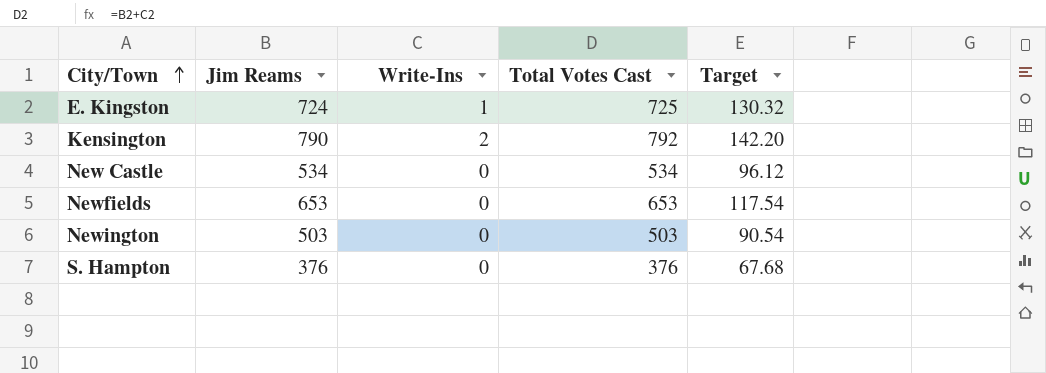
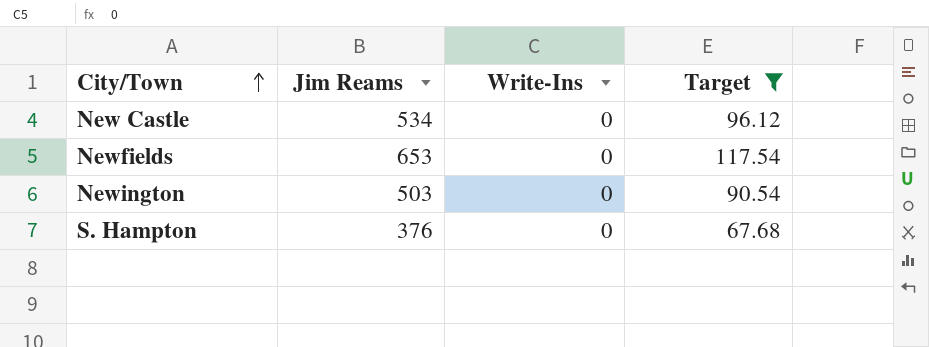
filter: none -> Target <= 117.54
column Total Votes Cast | formula: [Jim Reams] + [Write-Ins] -> none

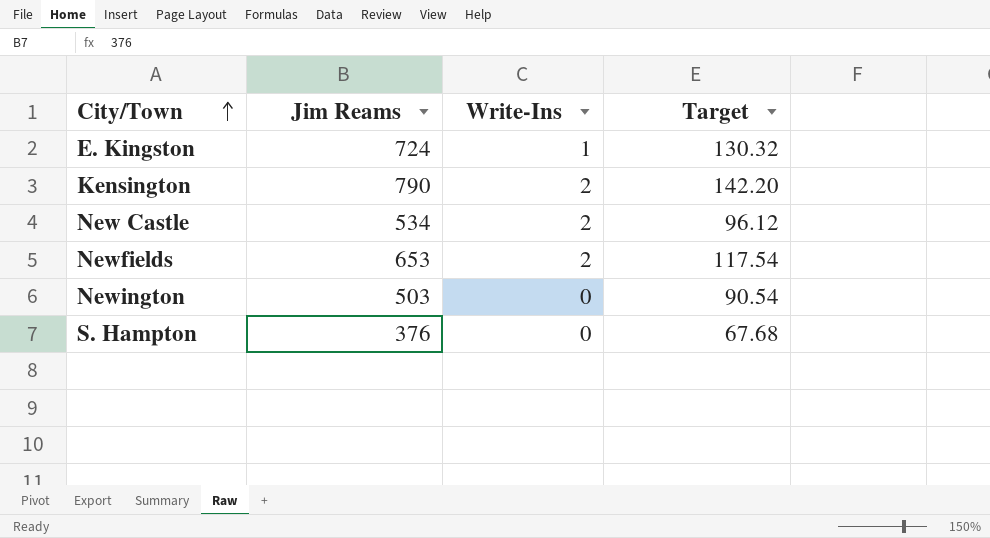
filter: Target <= 117.54 -> none
New Castle | Write-Ins: 0 -> 2
Newfields | Write-Ins: 0 -> 2

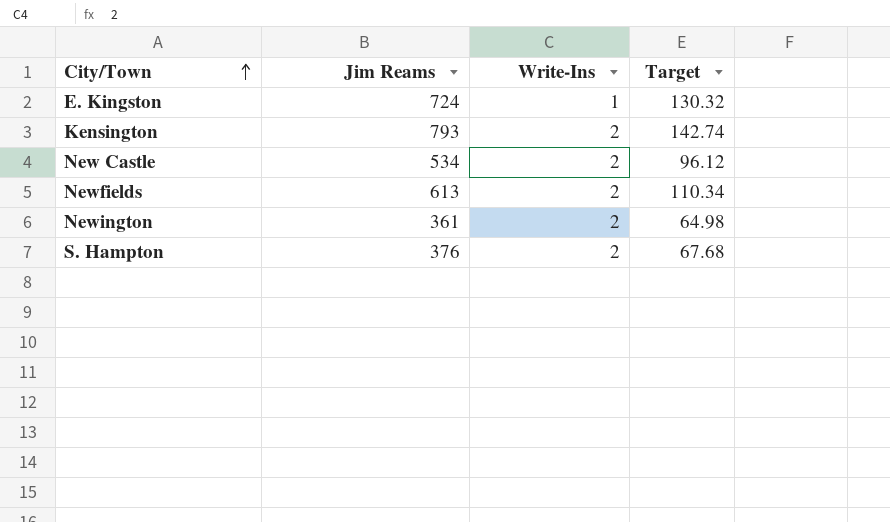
Kensington | Jim Reams: 790 -> 793
Kensington | Target: 142.20 -> 142.74
Newfields | Jim Reams: 653 -> 613
Newfields | Target: 117.54 -> 110.34
Newington | Jim Reams: 503 -> 361
Newington | Write-Ins: 0 -> 2
Newington | Target: 90.54 -> 64.98
S. Hampton | Write-Ins: 0 -> 2

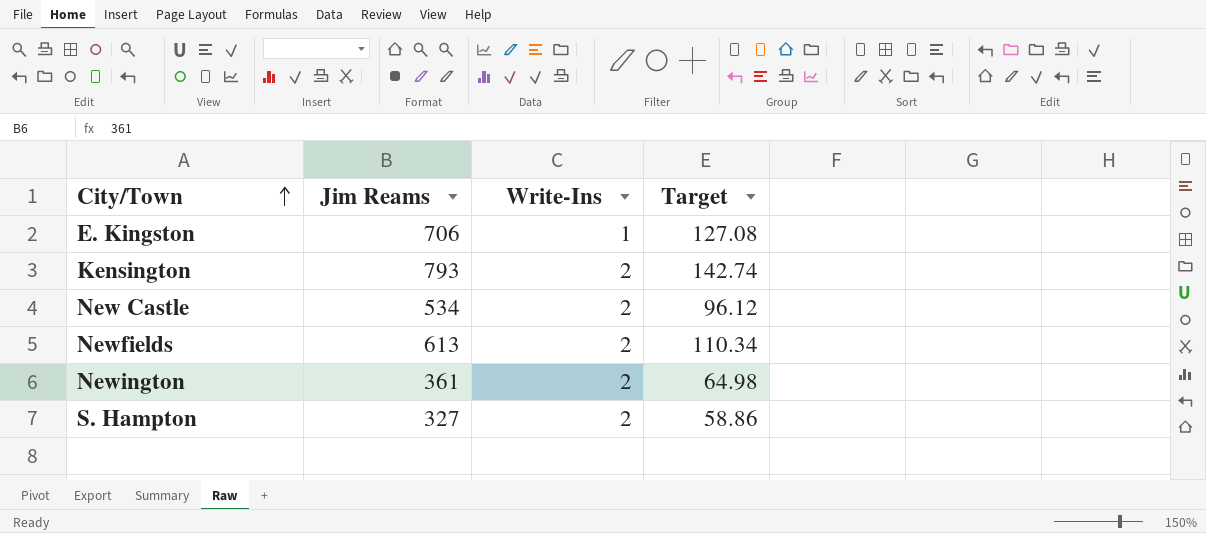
E. Kingston | Jim Reams: 724 -> 706
E. Kingston | Target: 130.32 -> 127.08
S. Hampton | Jim Reams: 376 -> 327
S. Hampton | Target: 67.68 -> 58.86

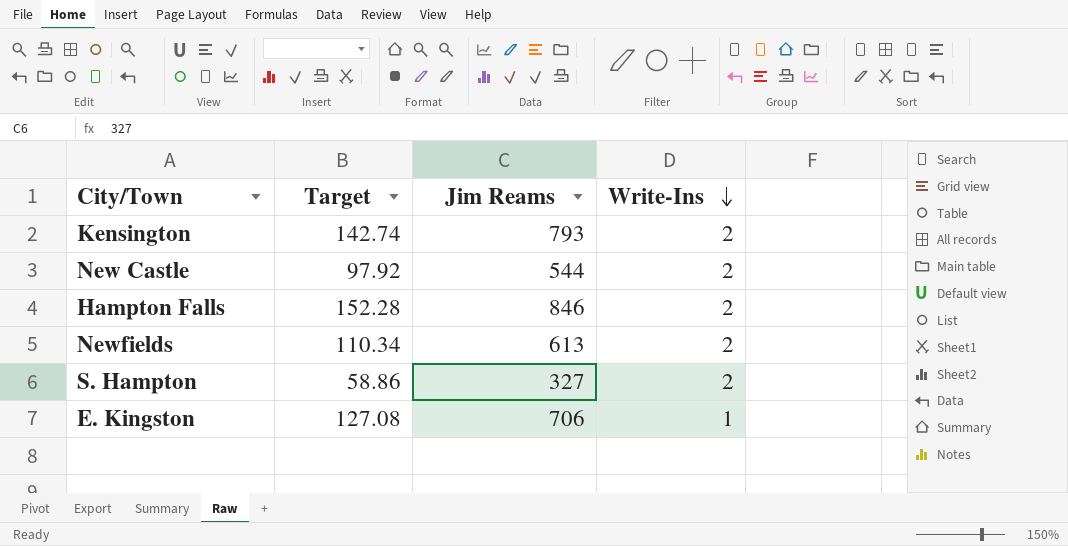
row order: City/Town ascending -> Write-Ins descending
column Target | position: 4 -> 2
row Newington: 361 | 2 | 64.98 -> none
New Castle | Target: 96.12 -> 97.92
New Castle | Jim Reams: 534 -> 544
row Hampton Falls: none -> 152.28 | 846 | 2

